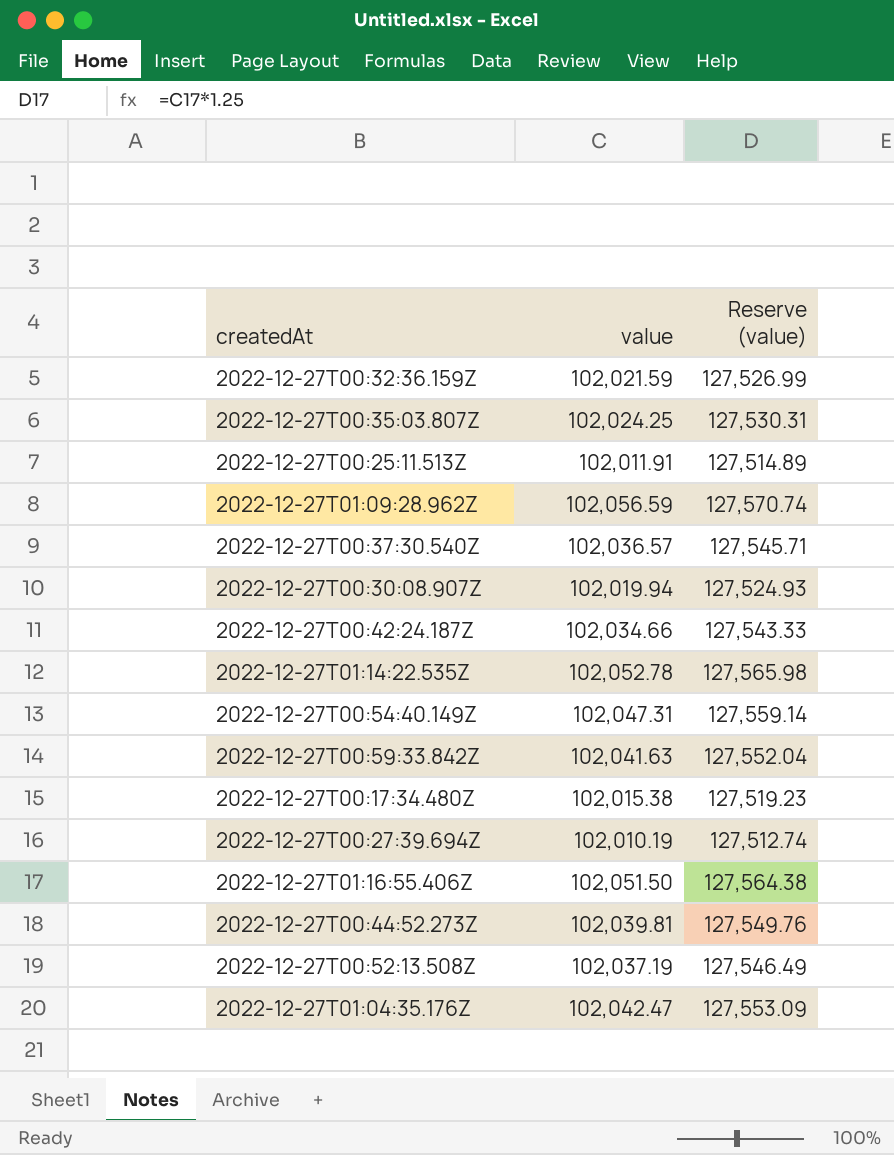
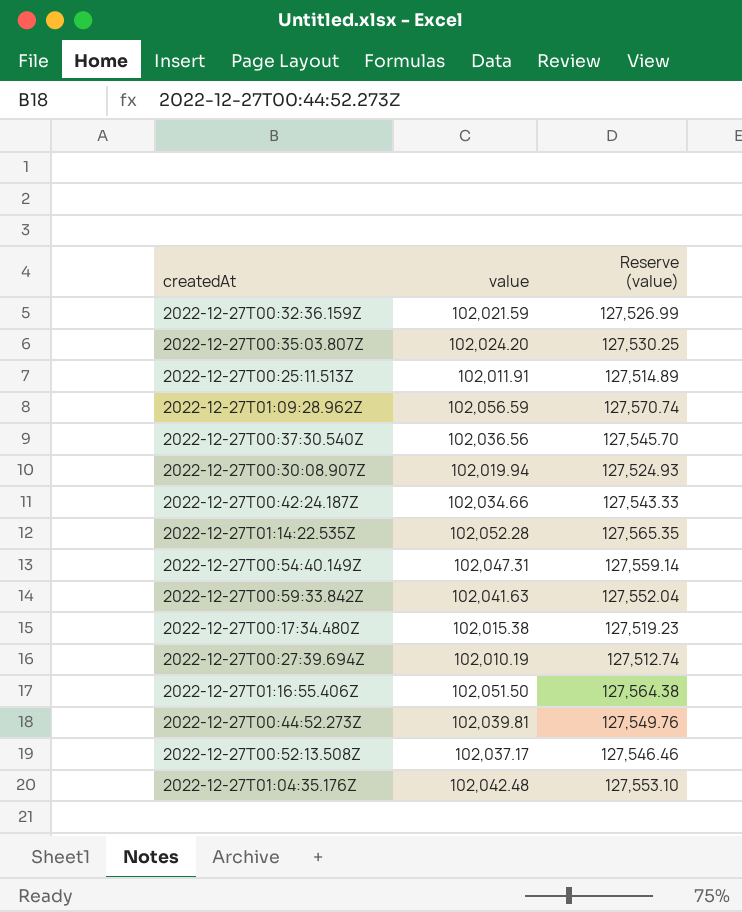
2022-12-27T00:35:03.807Z | value: 102,024.25 -> 102,024.20
2022-12-27T00:35:03.807Z | Reserve (value): 127,530.31 -> 127,530.25
2022-12-27T00:37:30.540Z | value: 102,036.57 -> 102,036.56
2022-12-27T00:37:30.540Z | Reserve (value): 127,545.71 -> 127,545.70
2022-12-27T01:14:22.535Z | value: 102,052.78 -> 102,052.28
2022-12-27T01:14:22.535Z | Reserve (value): 127,565.98 -> 127,565.35
2022-12-27T00:52:13.508Z | value: 102,037.19 -> 102,037.17
2022-12-27T00:52:13.508Z | Reserve (value): 127,546.49 -> 127,546.46
2022-12-27T01:04:35.176Z | value: 102,042.47 -> 102,042.48
2022-12-27T01:04:35.176Z | Reserve (value): 127,553.09 -> 127,553.10

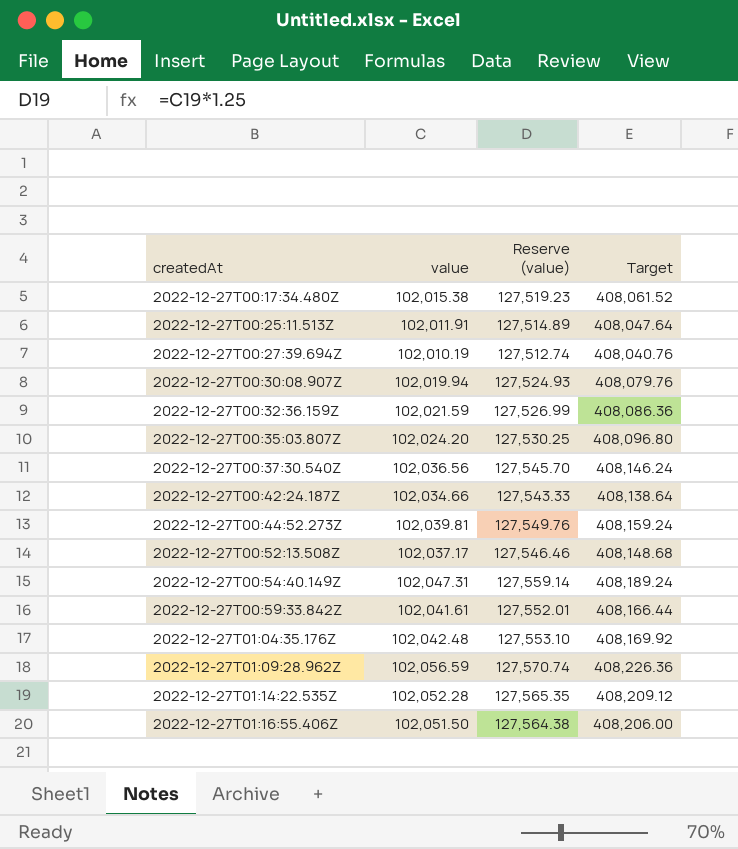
row order: none -> createdAt ascending
column Target | formula: none -> [value] * 4
2022-12-27T00:59:33.842Z | value: 102,041.63 -> 102,041.61
2022-12-27T00:59:33.842Z | Reserve (value): 127,552.04 -> 127,552.01

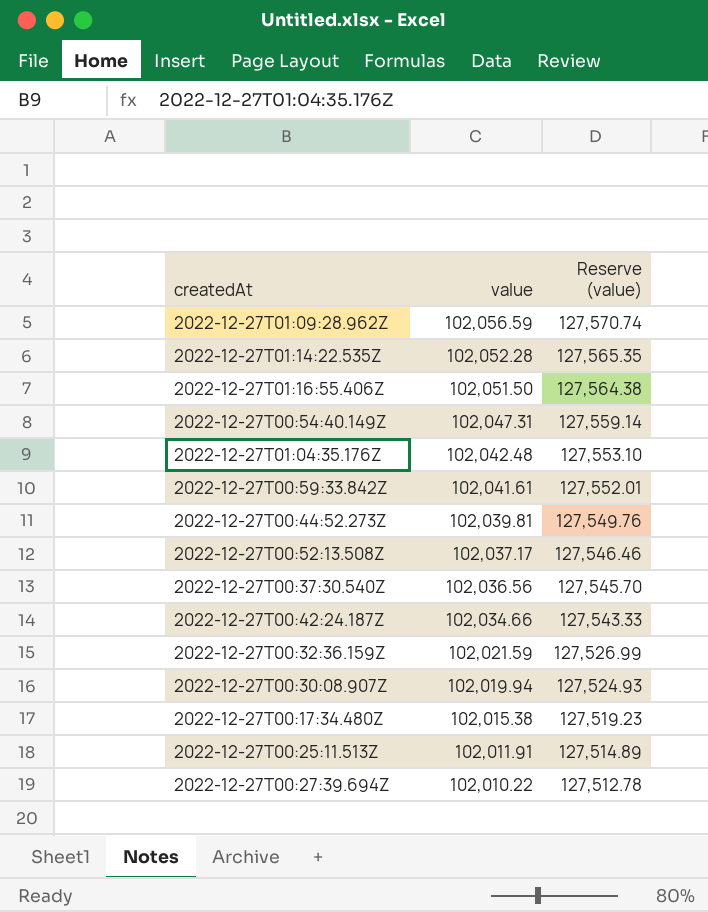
row order: createdAt ascending -> value descending
column Target | formula: [value] * 4 -> none
row 2022-12-27T00:35:03.807Z: 102,024.20 | 127,530.25 | 408,096.80 -> none
2022-12-27T00:27:39.694Z | value: 102,010.19 -> 102,010.22
2022-12-27T00:27:39.694Z | Reserve (value): 127,512.74 -> 127,512.78

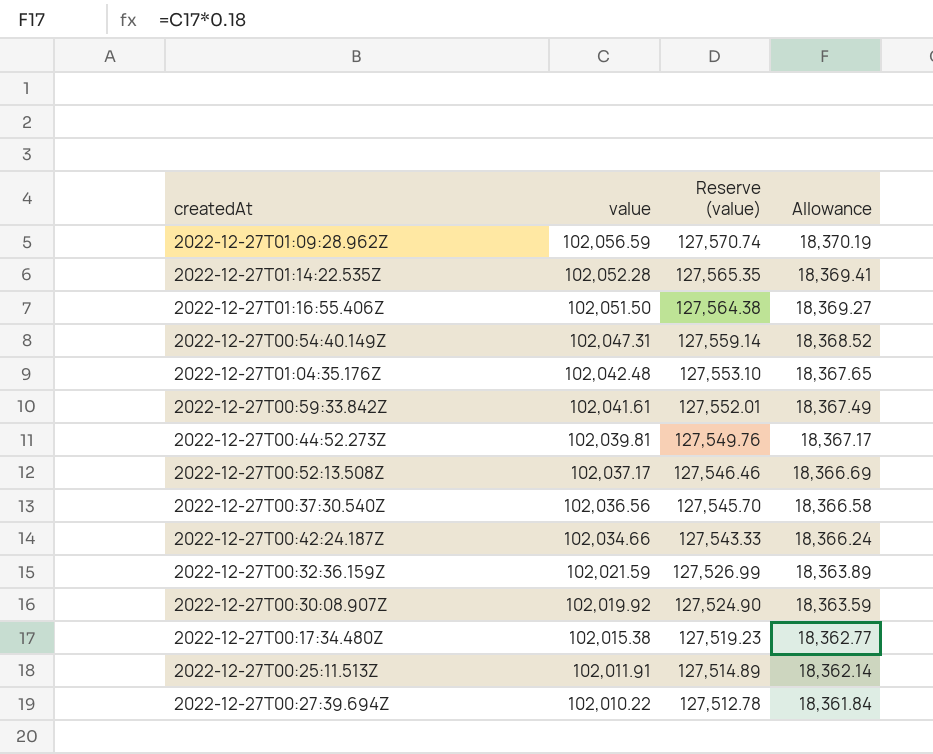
column Allowance | formula: none -> [value] * 0.18
2022-12-27T00:30:08.907Z | value: 102,019.94 -> 102,019.92
2022-12-27T00:30:08.907Z | Reserve (value): 127,524.93 -> 127,524.90

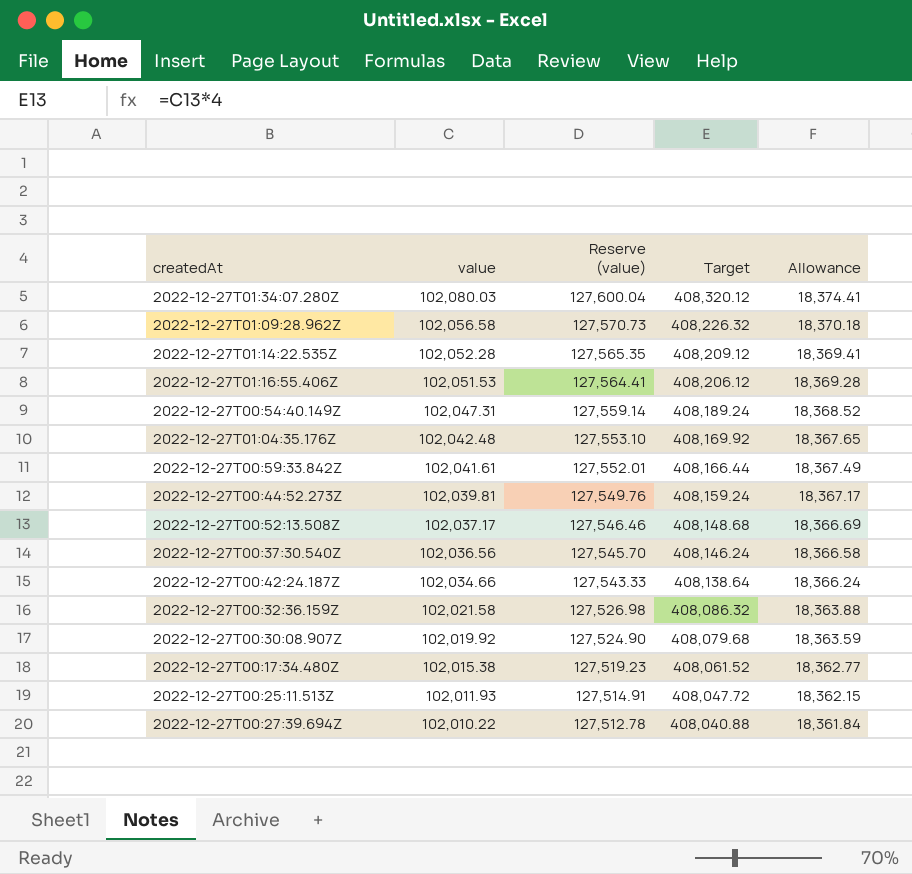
column Target | formula: none -> [value] * 4
row 2022-12-27T01:34:07.280Z: none -> 102,080.03 | 127,600.04 | 408,320.12 | 18,374.41
2022-12-27T01:09:28.962Z | value: 102,056.59 -> 102,056.58
2022-12-27T01:09:28.962Z | Reserve (value): 127,570.74 -> 127,570.73
2022-12-27T01:09:28.962Z | Allowance: 18,370.19 -> 18,370.18
2022-12-27T01:16:55.406Z | value: 102,051.50 -> 102,051.53
2022-12-27T01:16:55.406Z | Reserve (value): 127,564.38 -> 127,564.41
2022-12-27T01:16:55.406Z | Allowance: 18,369.27 -> 18,369.28
2022-12-27T00:32:36.159Z | value: 102,021.59 -> 102,021.58
2022-12-27T00:32:36.159Z | Reserve (value): 127,526.99 -> 127,526.98
2022-12-27T00:32:36.159Z | Allowance: 18,363.89 -> 18,363.88
2022-12-27T00:25:11.513Z | value: 102,011.91 -> 102,011.93
2022-12-27T00:25:11.513Z | Reserve (value): 127,514.89 -> 127,514.91
2022-12-27T00:25:11.513Z | Allowance: 18,362.14 -> 18,362.15

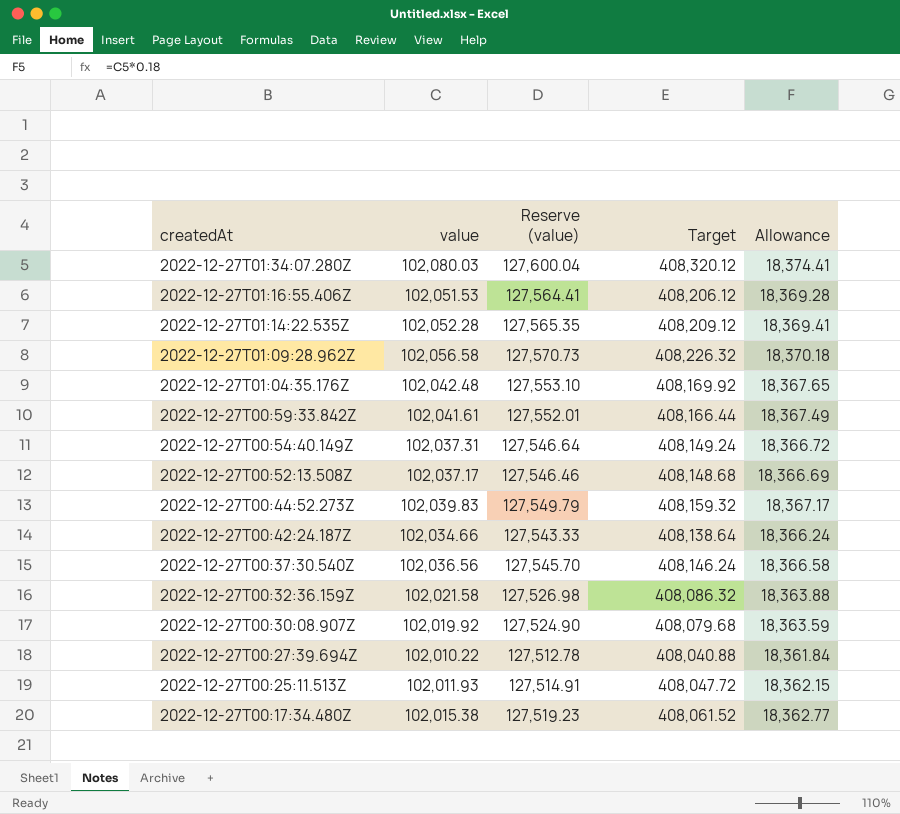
row order: value descending -> createdAt descending
2022-12-27T00:54:40.149Z | value: 102,047.31 -> 102,037.31
2022-12-27T00:54:40.149Z | Reserve (value): 127,559.14 -> 127,546.64
2022-12-27T00:54:40.149Z | Target: 408,189.24 -> 408,149.24
2022-12-27T00:54:40.149Z | Allowance: 18,368.52 -> 18,366.72
2022-12-27T00:44:52.273Z | value: 102,039.81 -> 102,039.83
2022-12-27T00:44:52.273Z | Reserve (value): 127,549.76 -> 127,549.79
2022-12-27T00:44:52.273Z | Target: 408,159.24 -> 408,159.32

